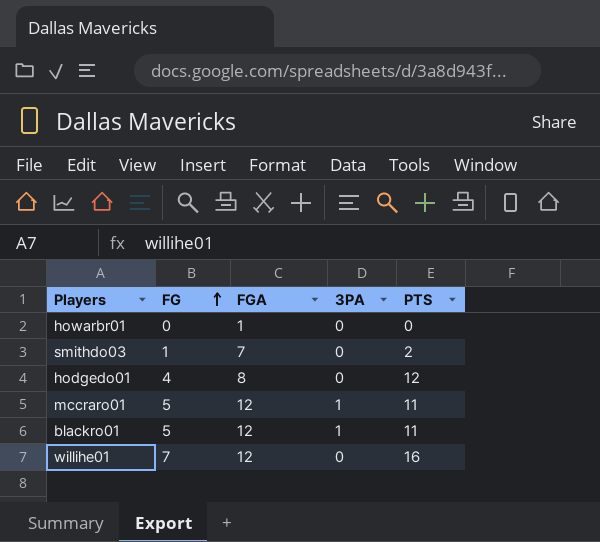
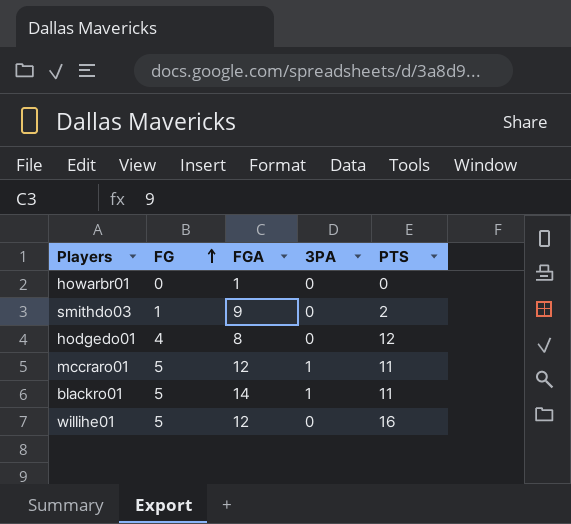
smithdo03 | FGA: 7 -> 9
blackro01 | FGA: 12 -> 14
willihe01 | FG: 7 -> 5

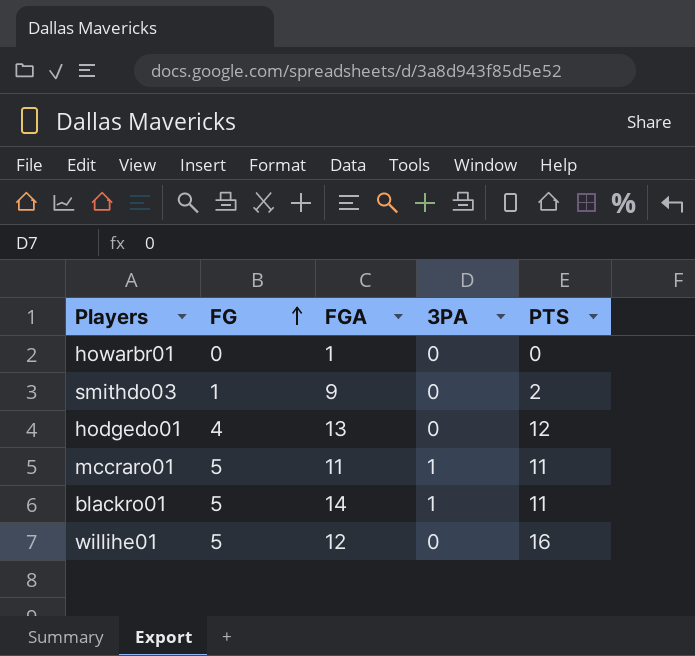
hodgedo01 | FGA: 8 -> 13
mccraro01 | FGA: 12 -> 11

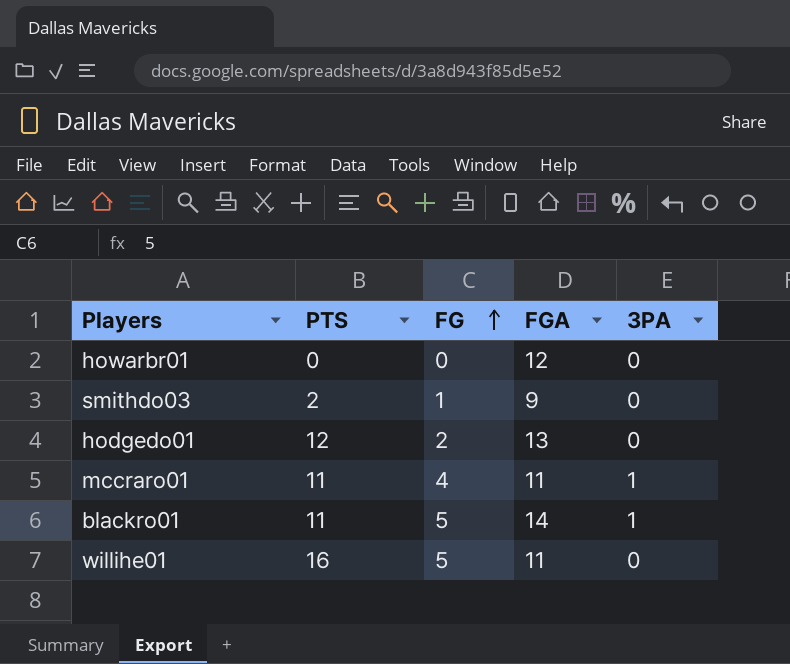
column PTS | position: 5 -> 2
howarbr01 | FGA: 1 -> 12
hodgedo01 | FG: 4 -> 2
mccraro01 | FG: 5 -> 4
willihe01 | FGA: 12 -> 11

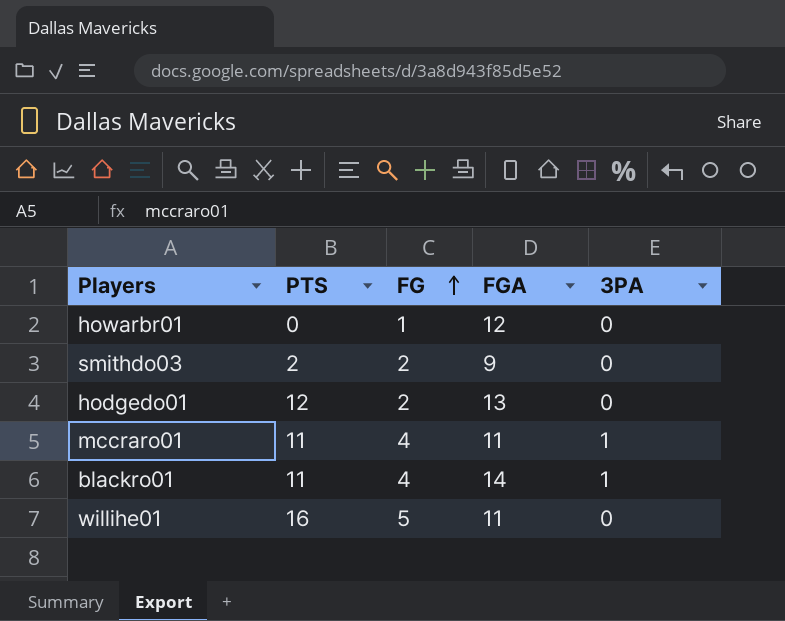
howarbr01 | FG: 0 -> 1
smithdo03 | FG: 1 -> 2
blackro01 | FG: 5 -> 4

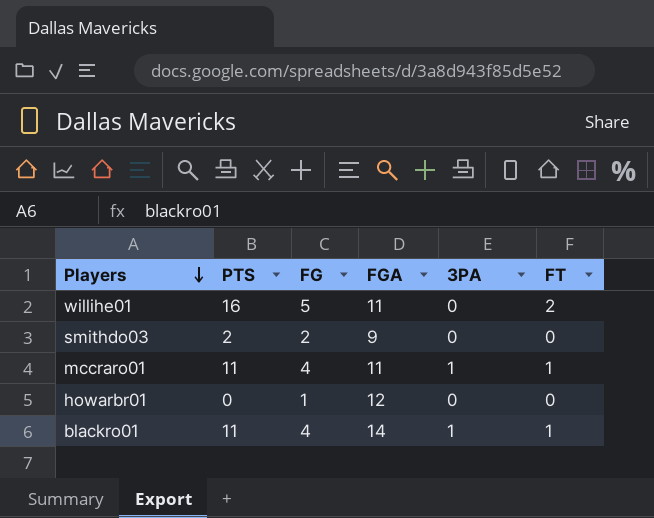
row order: FG ascending -> Players descending
column FT | position: none -> 6
row hodgedo01: 12 | 2 | 13 | 0 -> none

